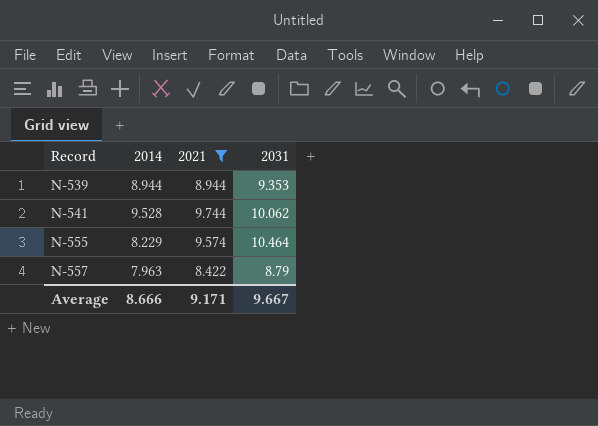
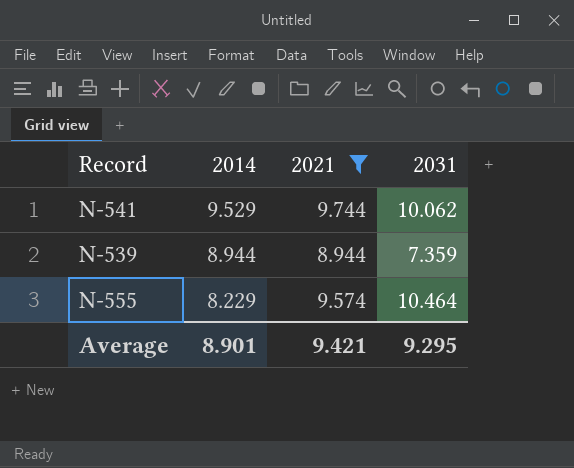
row order: Record ascending -> 2014 descending
row N-557: 7.963 | 8.422 | 8.79 -> none
N-541 | 2014: 9.528 -> 9.529
N-539 | 2031: 9.353 -> 7.359
Average | 2014: 8.666 -> 8.901
Average | 2021: 9.171 -> 9.421
Average | 2031: 9.667 -> 9.295

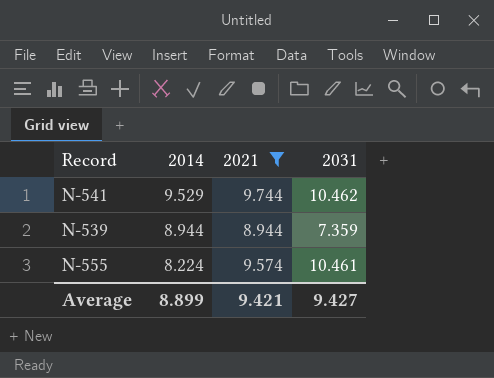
N-541 | 2031: 10.062 -> 10.462
N-555 | 2014: 8.229 -> 8.224
N-555 | 2031: 10.464 -> 10.461
Average | 2014: 8.901 -> 8.899
Average | 2031: 9.295 -> 9.427

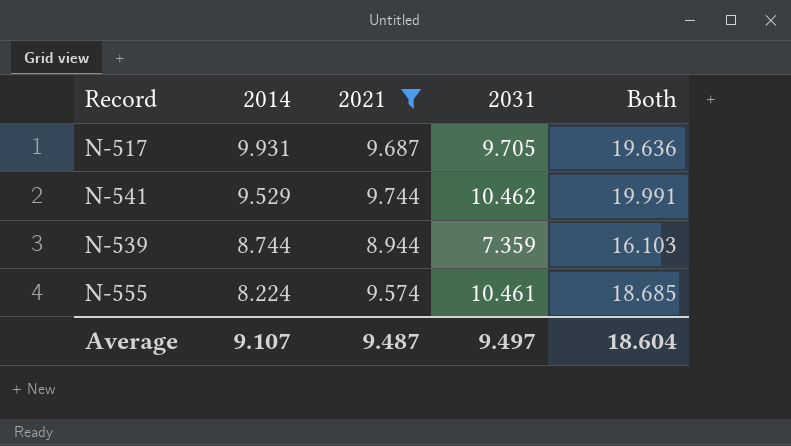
column Both | formula: none -> [2014] + [2031]
row N-517: none -> 9.931 | 9.687 | 9.705 | 19.636
N-539 | 2014: 8.944 -> 8.744
Average | 2014: 8.899 -> 9.107
Average | 2021: 9.421 -> 9.487
Average | 2031: 9.427 -> 9.497

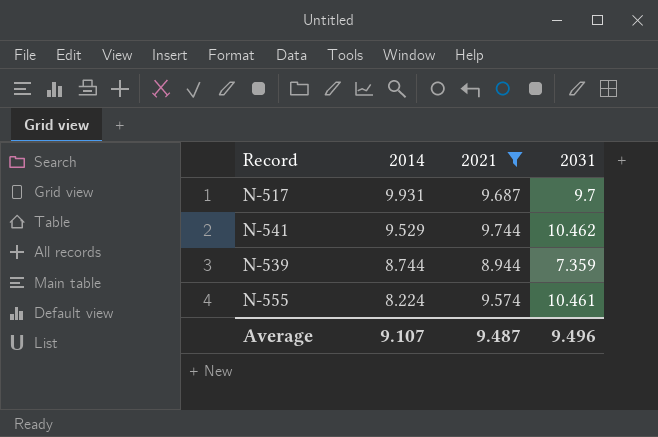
column Both | formula: [2014] + [2031] -> none
N-517 | 2031: 9.705 -> 9.7
Average | 2031: 9.497 -> 9.496

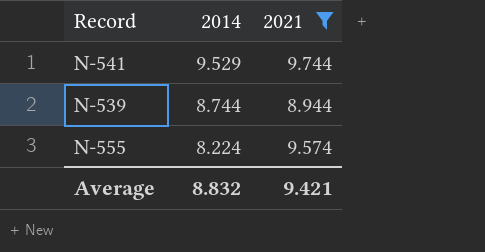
column 2031 | position: 4 -> none
row N-517: 9.931 | 9.687 | 9.7 -> none
Average | 2014: 9.107 -> 8.832
Average | 2021: 9.487 -> 9.421

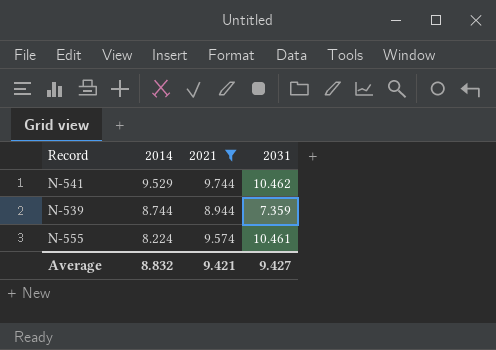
column 2031 | position: none -> 4

